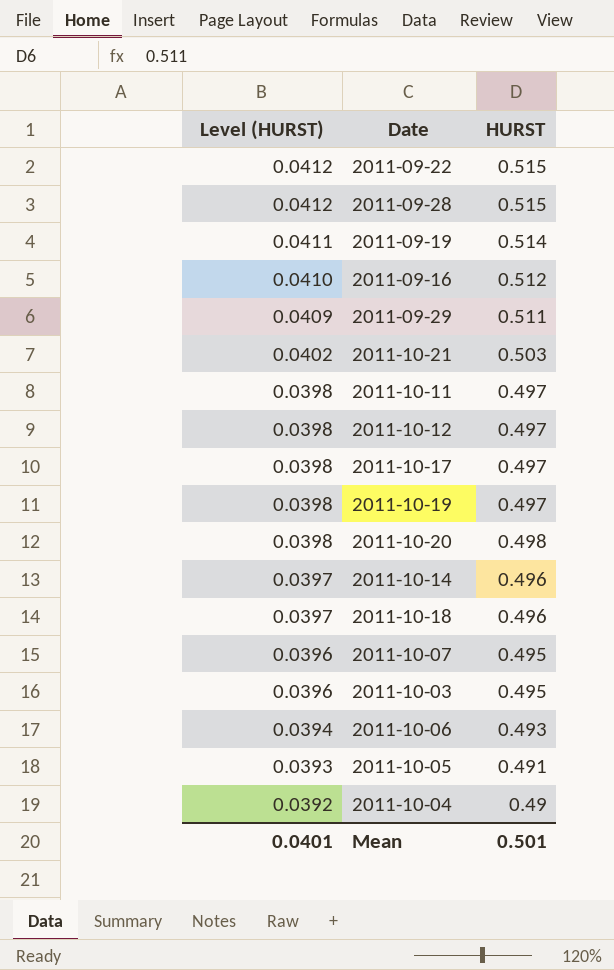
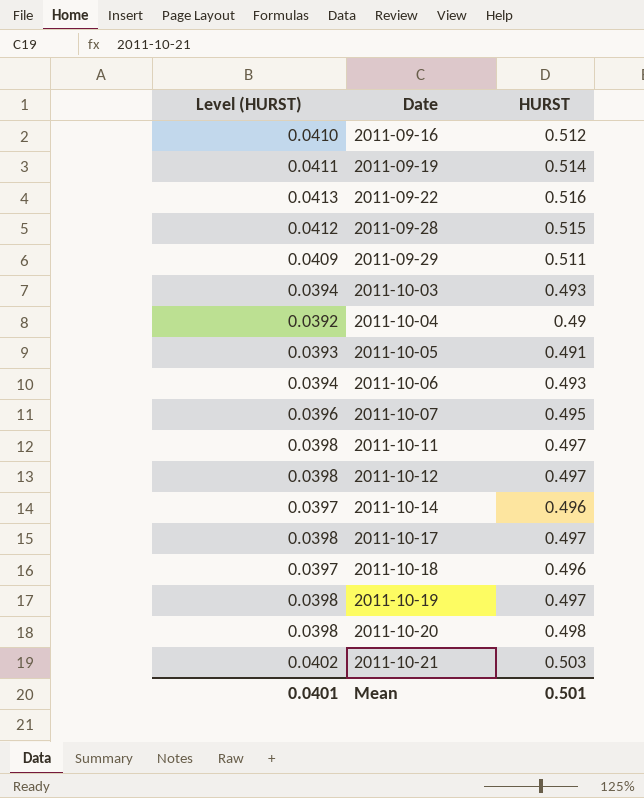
row order: Level (HURST) descending -> Date ascending
2011-09-22 | Level (HURST): 0.0412 -> 0.0413
2011-09-22 | HURST: 0.515 -> 0.516
2011-10-03 | Level (HURST): 0.0396 -> 0.0394
2011-10-03 | HURST: 0.495 -> 0.493

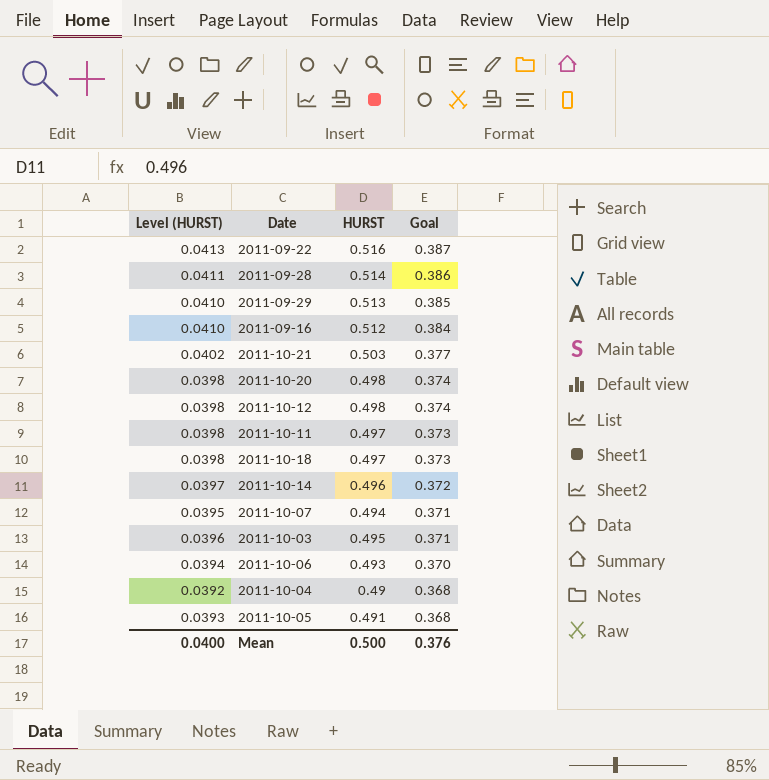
row order: Date ascending -> Goal descending
column Goal | formula: none -> [HURST] * 0.75
row 2011-09-19: 0.0411 | 0.514 -> none
row 2011-10-17: 0.0398 | 0.497 -> none
row 2011-10-19: 0.0398 | 0.497 -> none
2011-09-28 | Level (HURST): 0.0412 -> 0.0411
2011-09-28 | HURST: 0.515 -> 0.514
2011-09-29 | Level (HURST): 0.0409 -> 0.0410
2011-09-29 | HURST: 0.511 -> 0.513
2011-10-12 | HURST: 0.497 -> 0.498
2011-10-18 | Level (HURST): 0.0397 -> 0.0398
2011-10-18 | HURST: 0.496 -> 0.497
2011-10-07 | Level (HURST): 0.0396 -> 0.0395
2011-10-07 | HURST: 0.495 -> 0.494
2011-10-03 | Level (HURST): 0.0394 -> 0.0396
2011-10-03 | HURST: 0.493 -> 0.495
Mean | Level (HURST): 0.0401 -> 0.0400
Mean | HURST: 0.501 -> 0.500

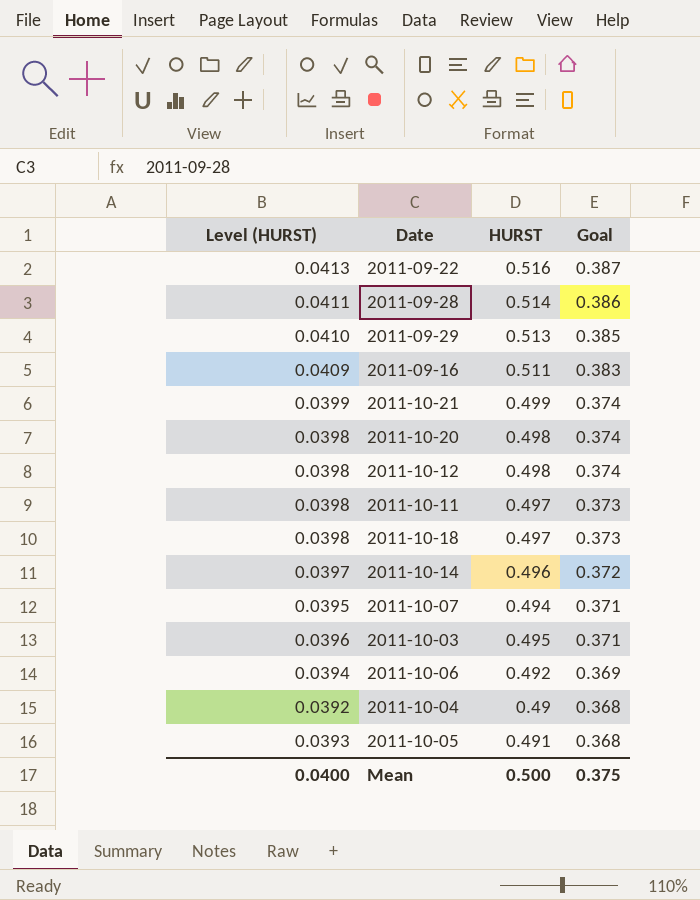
2011-09-16 | Level (HURST): 0.0410 -> 0.0409
2011-09-16 | HURST: 0.512 -> 0.511
2011-09-16 | Goal: 0.384 -> 0.383
2011-10-21 | Level (HURST): 0.0402 -> 0.0399
2011-10-21 | HURST: 0.503 -> 0.499
2011-10-21 | Goal: 0.377 -> 0.374
2011-10-06 | HURST: 0.493 -> 0.492
2011-10-06 | Goal: 0.370 -> 0.369
Mean | Goal: 0.376 -> 0.375

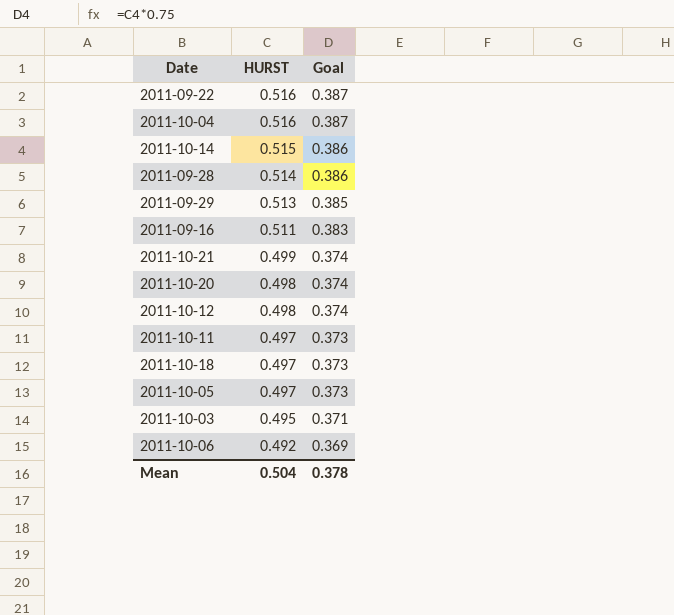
row order: Goal descending -> HURST descending
column Level (HURST) | formula: [HURST] * 0.08 -> none
row 2011-10-07: 0.0395 | 0.494 | 0.371 -> none
2011-10-04 | HURST: 0.49 -> 0.516
2011-10-04 | Goal: 0.368 -> 0.387
2011-10-14 | HURST: 0.496 -> 0.515
2011-10-14 | Goal: 0.372 -> 0.386
2011-10-05 | HURST: 0.491 -> 0.497
2011-10-05 | Goal: 0.368 -> 0.373
Mean | HURST: 0.500 -> 0.504
Mean | Goal: 0.375 -> 0.378

